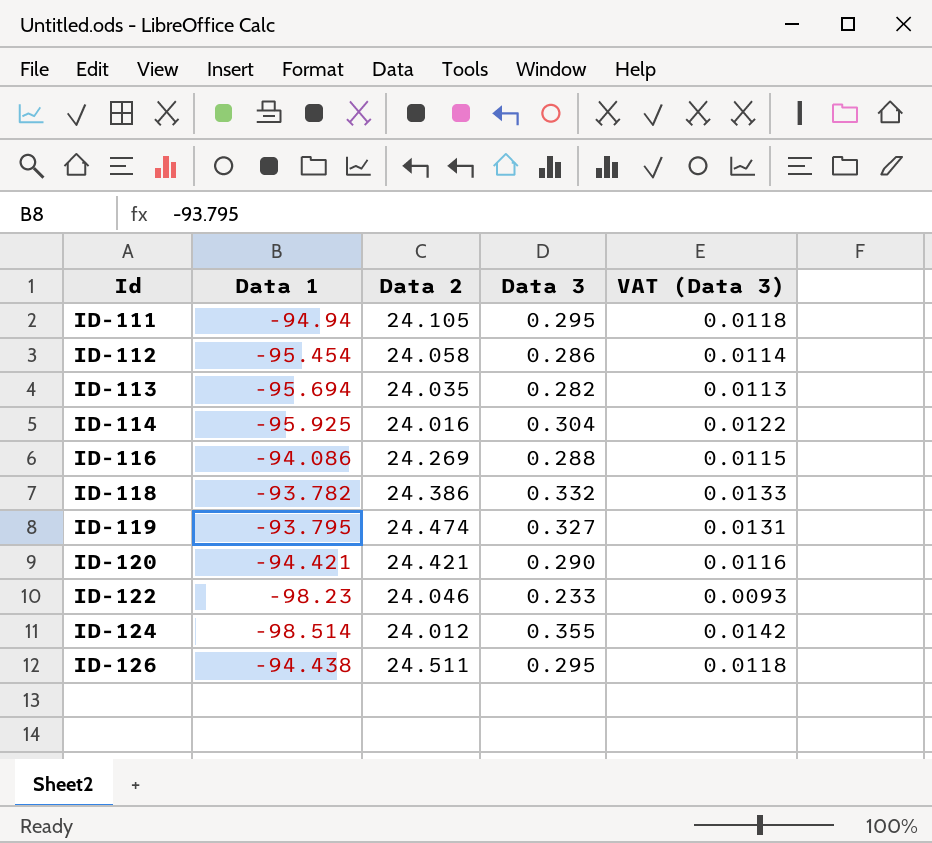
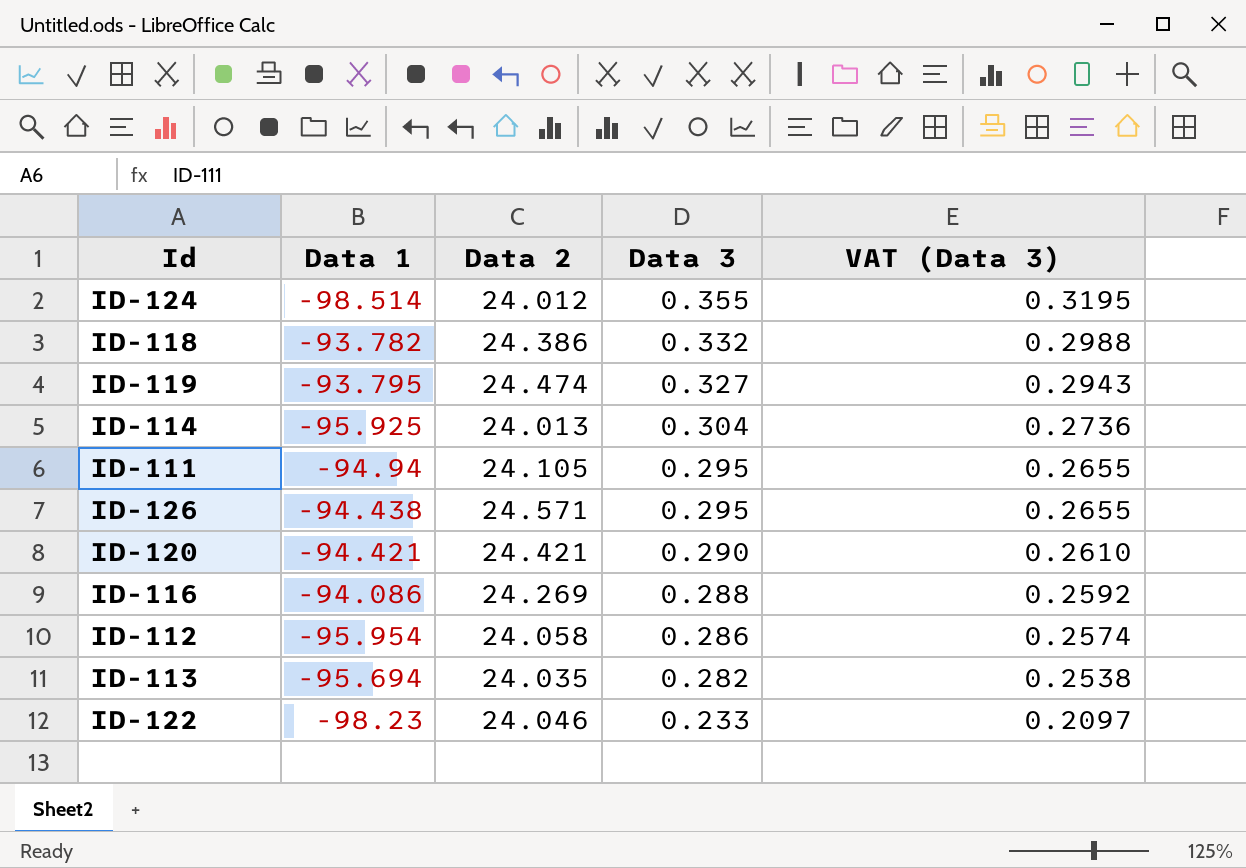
row order: Id ascending -> Data 3 descending
column VAT (Data 3) | formula: [Data 3] * 0.04 -> [Data 3] * 0.9
ID-114 | Data 2: 24.016 -> 24.013
ID-126 | Data 2: 24.511 -> 24.571
ID-112 | Data 1: -95.454 -> -95.954

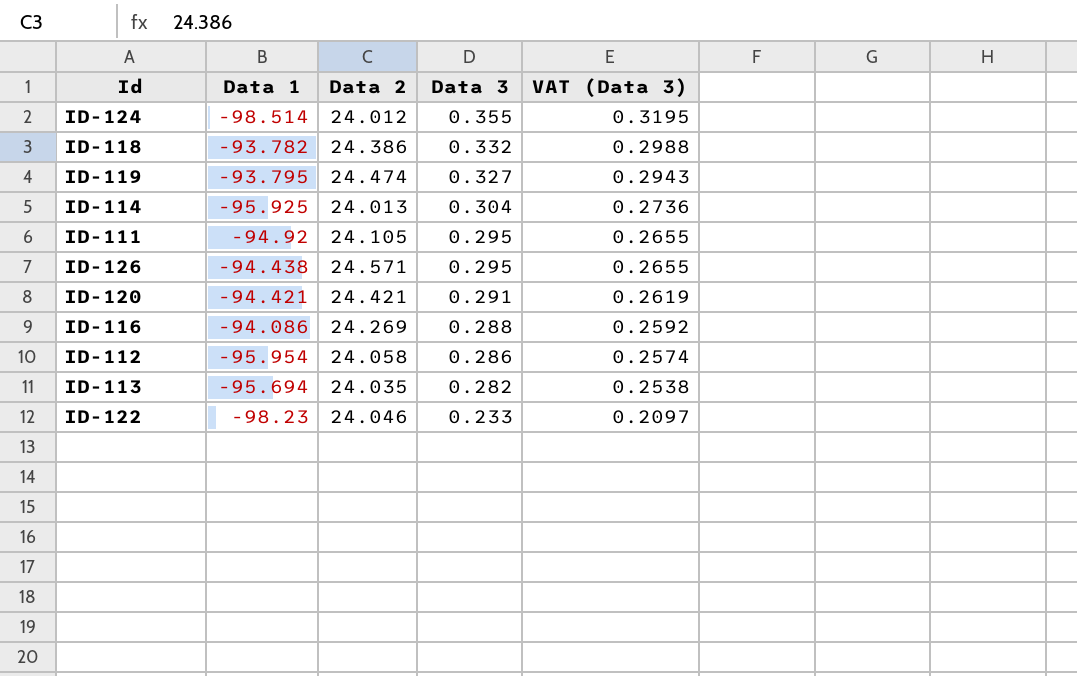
ID-111 | Data 1: -94.94 -> -94.92
ID-120 | Data 3: 0.290 -> 0.291
ID-120 | VAT (Data 3): 0.2610 -> 0.2619

